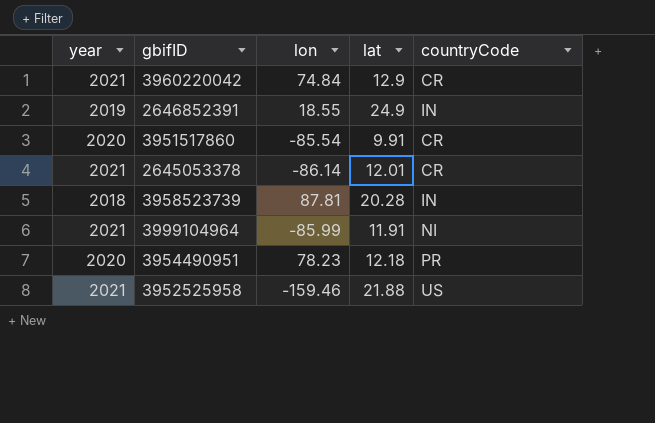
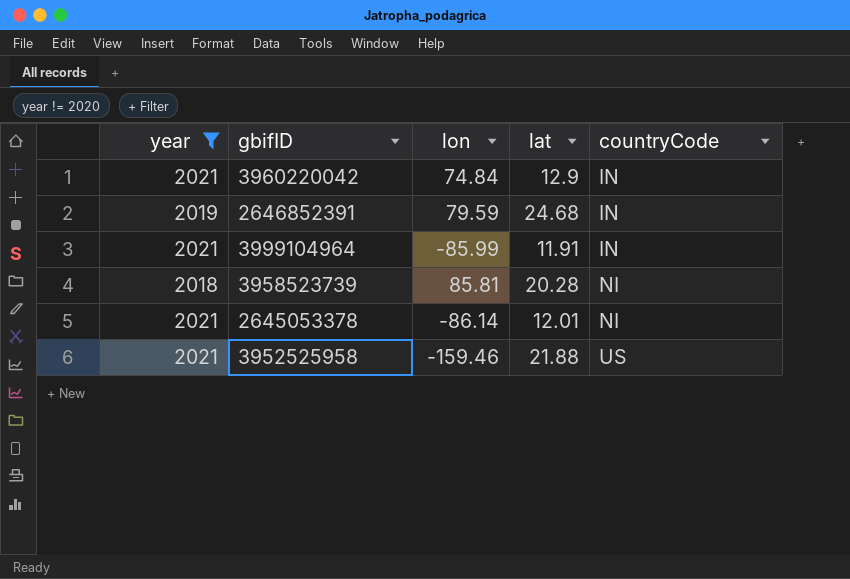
filter: none -> year != 2020
row order: none -> countryCode ascending
3960220042 | countryCode: CR -> IN
2646852391 | lon: 18.55 -> 79.59
2646852391 | lat: 24.9 -> 24.68
3999104964 | countryCode: NI -> IN
3958523739 | lon: 87.81 -> 85.81
3958523739 | countryCode: IN -> NI
2645053378 | countryCode: CR -> NI

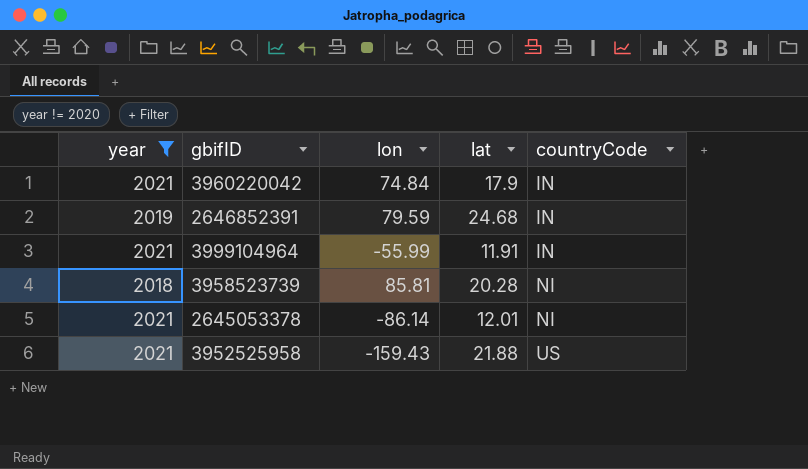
3960220042 | lat: 12.9 -> 17.9
3999104964 | lon: -85.99 -> -55.99
3952525958 | lon: -159.46 -> -159.43

